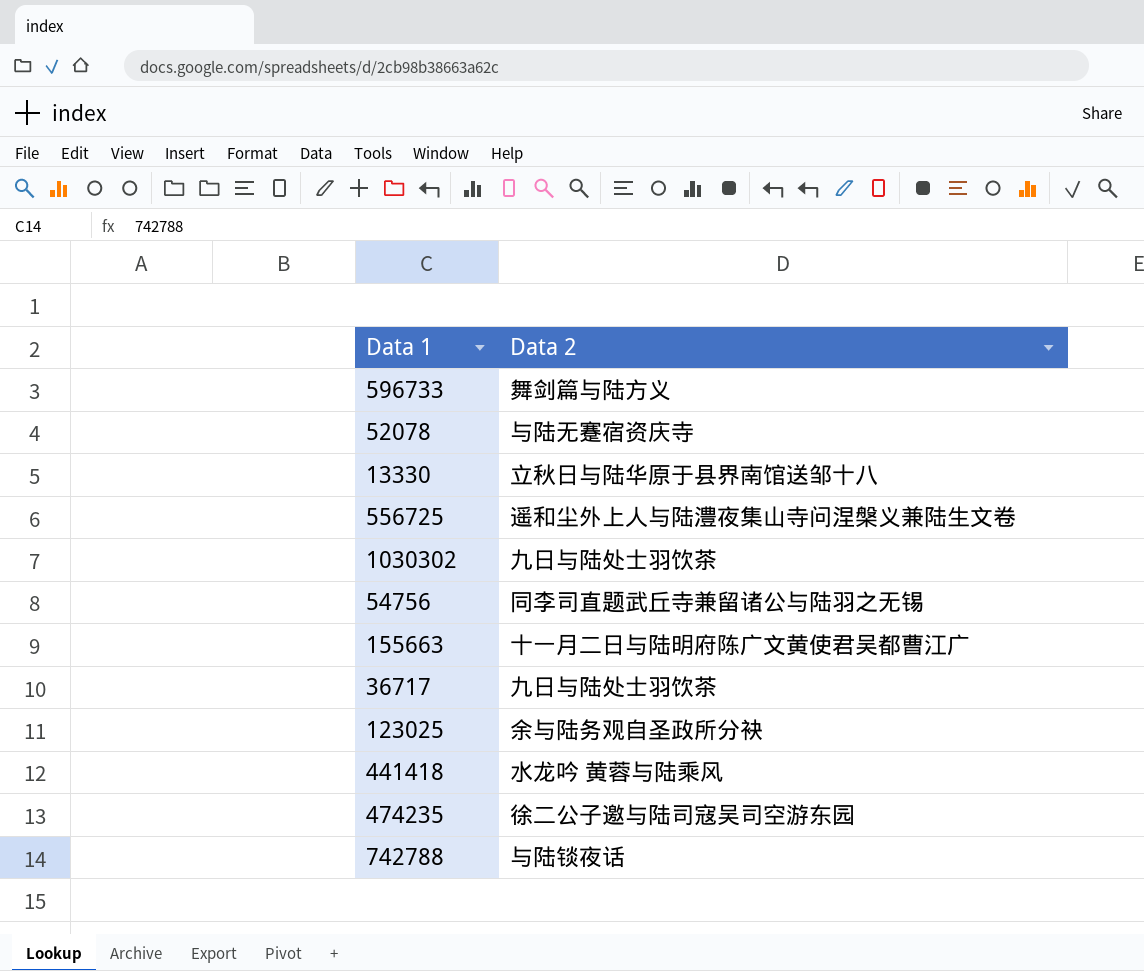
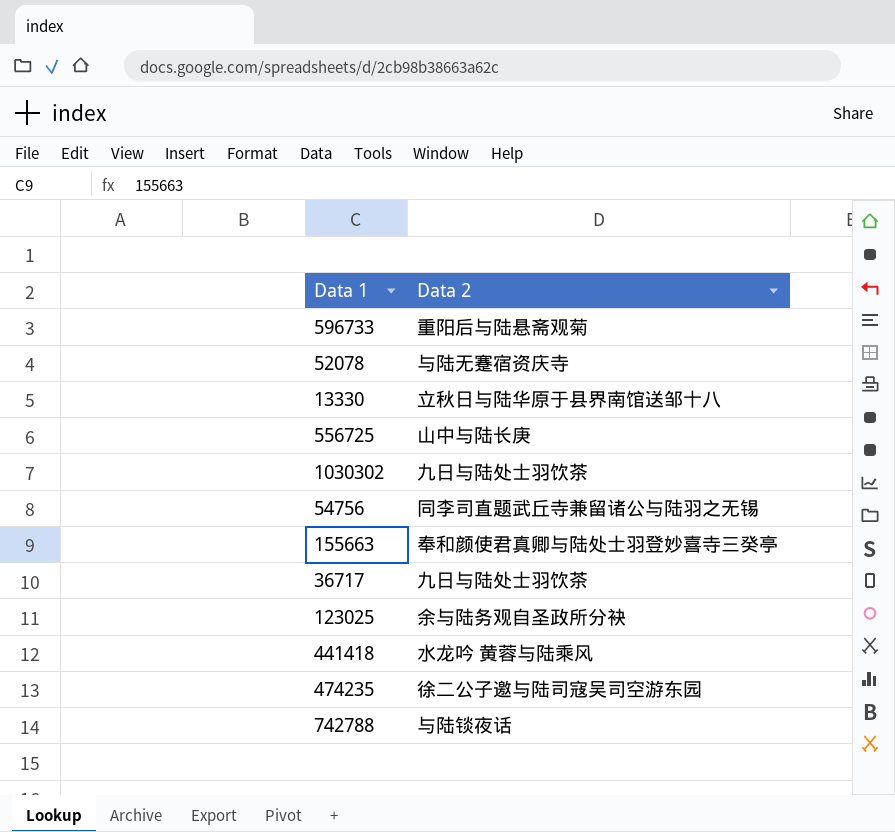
596733 | Data 2: 舞剑篇与陆方义 -> 重阳后与陆悬斋观菊
556725 | Data 2: 遥和尘外上人与陆澧夜集山寺问涅槃义兼陆生文卷 -> 山中与陆长庚
155663 | Data 2: 十一月二日与陆明府陈广文黄使君吴都曹江广 -> 奉和颜使君真卿与陆处士羽登妙喜寺三癸亭

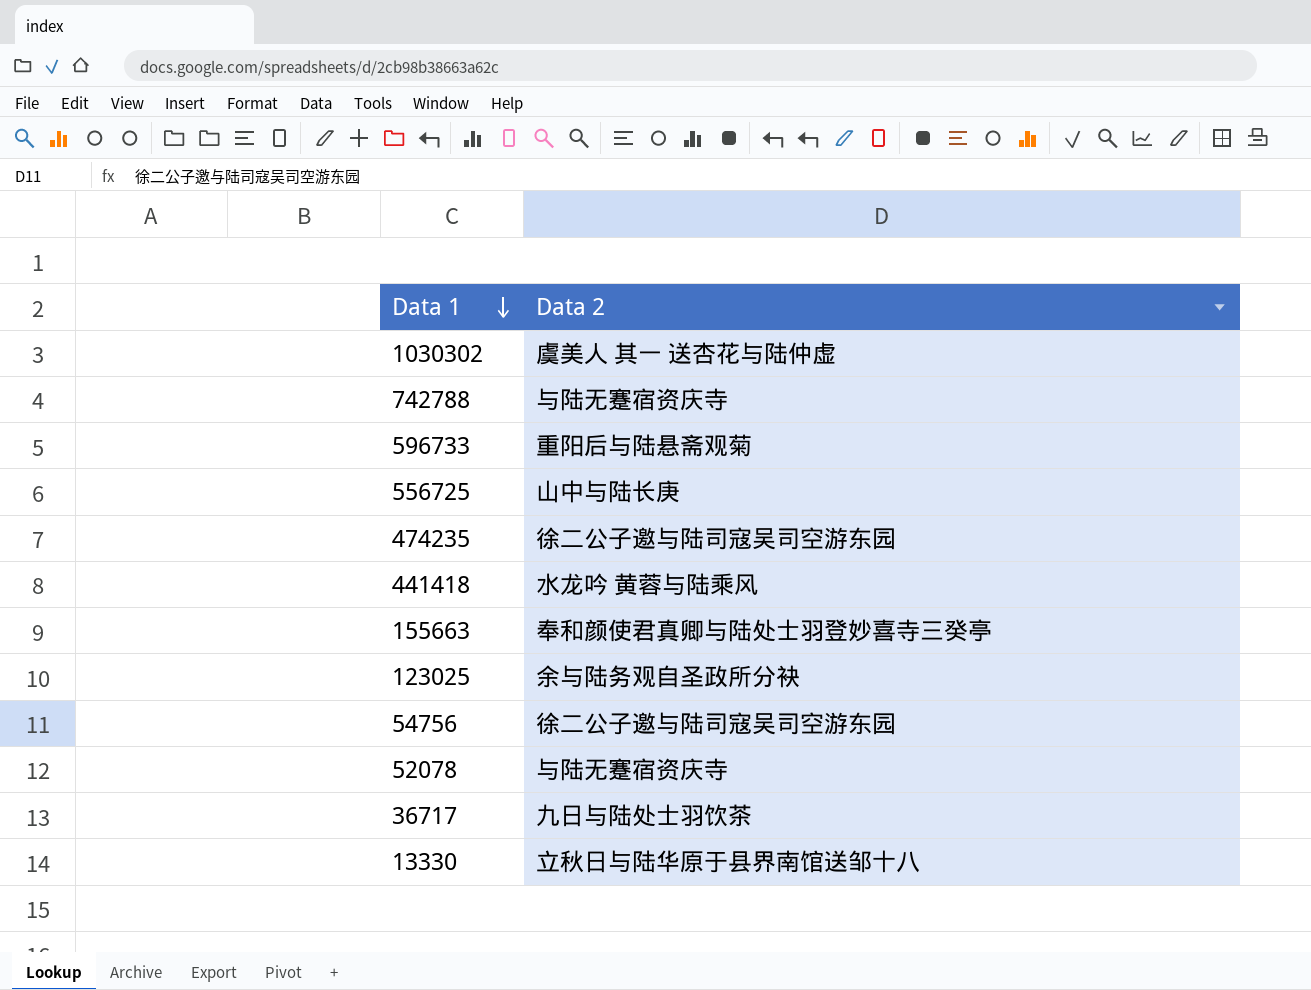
row order: none -> Data 1 descending
1030302 | Data 2: 九日与陆处士羽饮茶 -> 虞美人 其一 送杏花与陆仲虚
742788 | Data 2: 与陆锬夜话 -> 与陆无蹇宿资庆寺
54756 | Data 2: 同李司直题武丘寺兼留诸公与陆羽之无锡 -> 徐二公子邀与陆司寇吴司空游东园

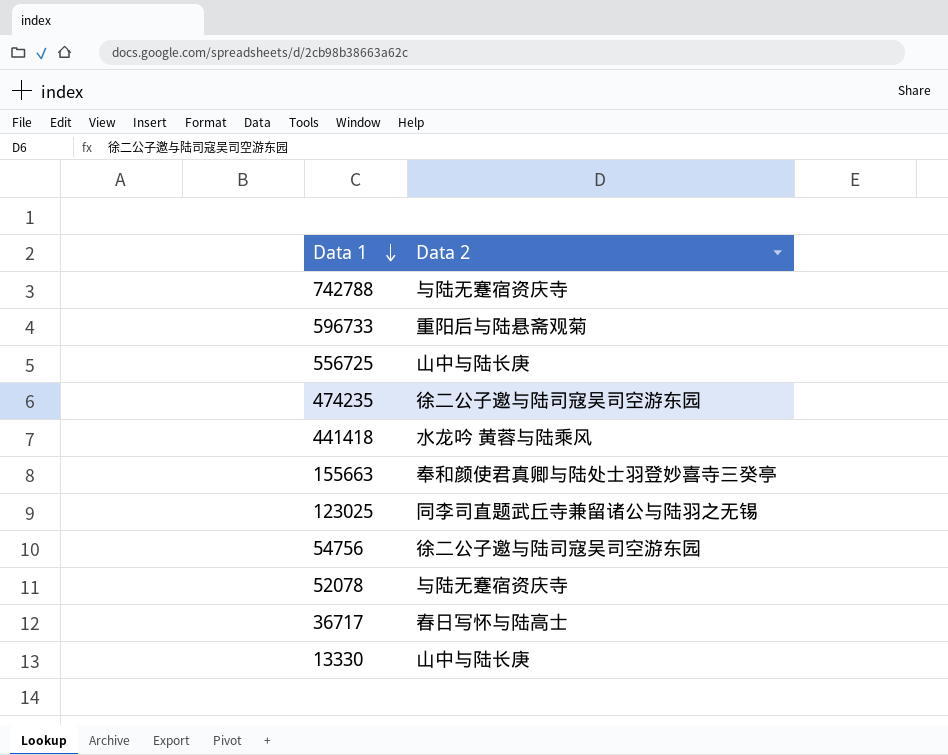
row 1030302: 虞美人 其一 送杏花与陆仲虚 -> none
123025 | Data 2: 余与陆务观自圣政所分袂 -> 同李司直题武丘寺兼留诸公与陆羽之无锡
36717 | Data 2: 九日与陆处士羽饮茶 -> 春日写怀与陆高士
13330 | Data 2: 立秋日与陆华原于县界南馆送邹十八 -> 山中与陆长庚

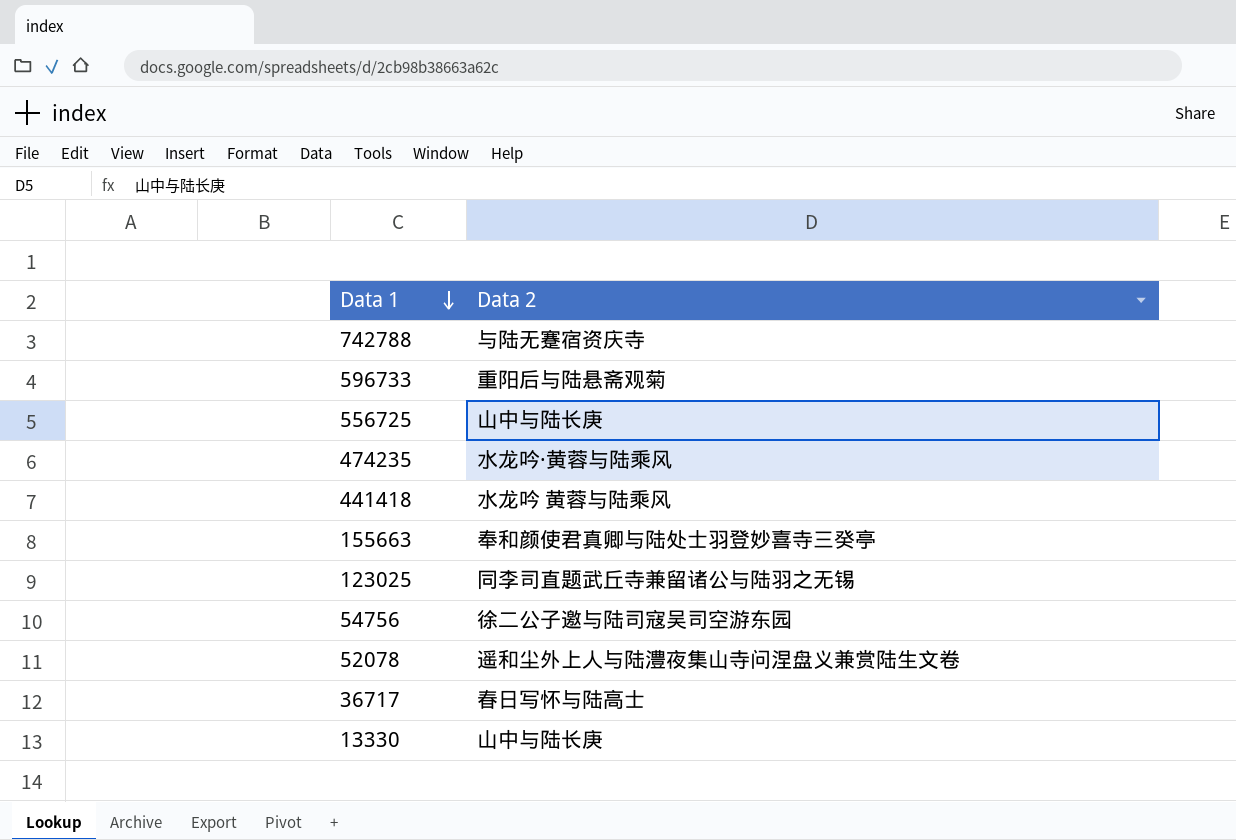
474235 | Data 2: 徐二公子邀与陆司寇吴司空游东园 -> 水龙吟·黄蓉与陆乘风
52078 | Data 2: 与陆无蹇宿资庆寺 -> 遥和尘外上人与陆澧夜集山寺问涅盘义兼赏陆生文卷

